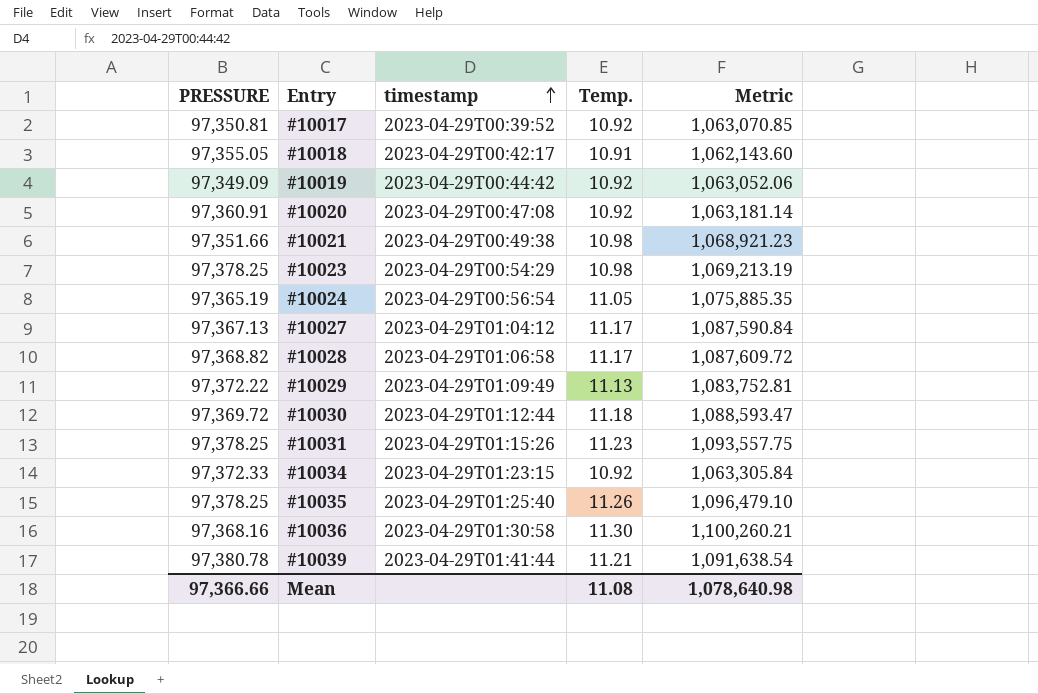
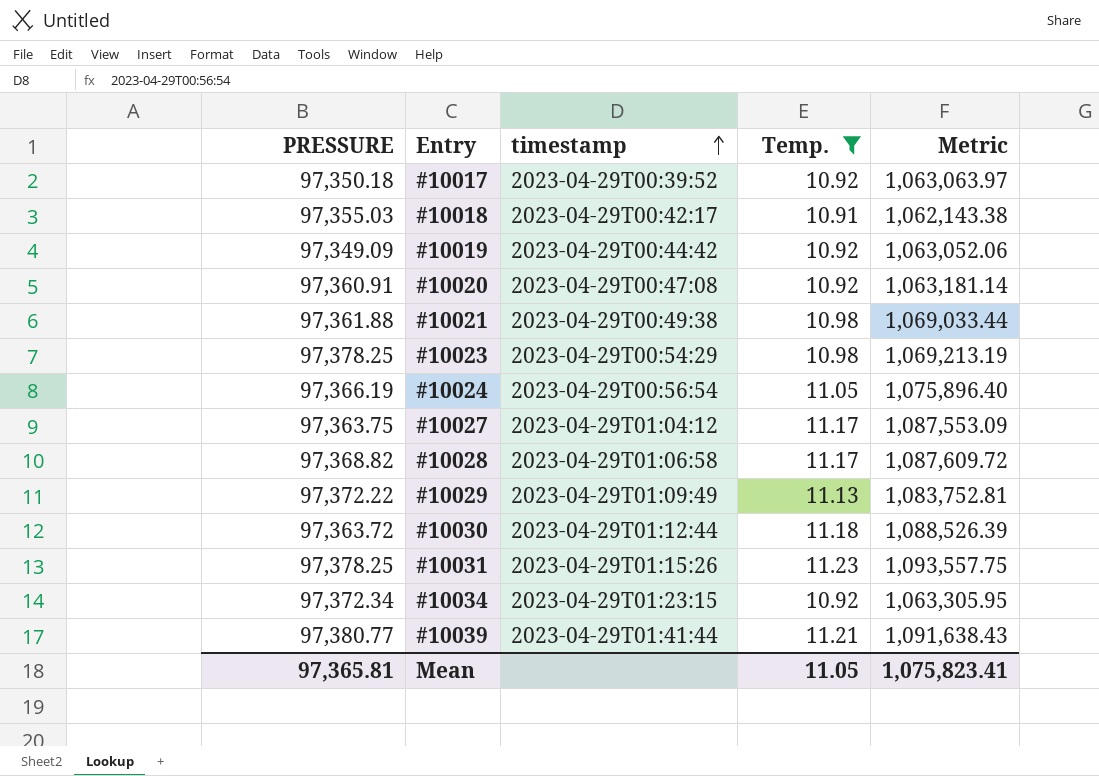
filter: none -> Temp. <= 11.23
#10017 | PRESSURE: 97,350.81 -> 97,350.18
#10017 | Metric: 1,063,070.85 -> 1,063,063.97
#10018 | PRESSURE: 97,355.05 -> 97,355.03
#10018 | Metric: 1,062,143.60 -> 1,062,143.38
#10021 | PRESSURE: 97,351.66 -> 97,361.88
#10021 | Metric: 1,068,921.23 -> 1,069,033.44
#10024 | PRESSURE: 97,365.19 -> 97,366.19
#10024 | Metric: 1,075,885.35 -> 1,075,896.40
#10027 | PRESSURE: 97,367.13 -> 97,363.75
#10027 | Metric: 1,087,590.84 -> 1,087,553.09
#10030 | PRESSURE: 97,369.72 -> 97,363.72
#10030 | Metric: 1,088,593.47 -> 1,088,526.39
#10034 | PRESSURE: 97,372.33 -> 97,372.34
#10034 | Metric: 1,063,305.84 -> 1,063,305.95
#10039 | PRESSURE: 97,380.78 -> 97,380.77
#10039 | Metric: 1,091,638.54 -> 1,091,638.43
Mean | PRESSURE: 97,366.66 -> 97,365.81
Mean | Temp.: 11.08 -> 11.05
Mean | Metric: 1,078,640.98 -> 1,075,823.41

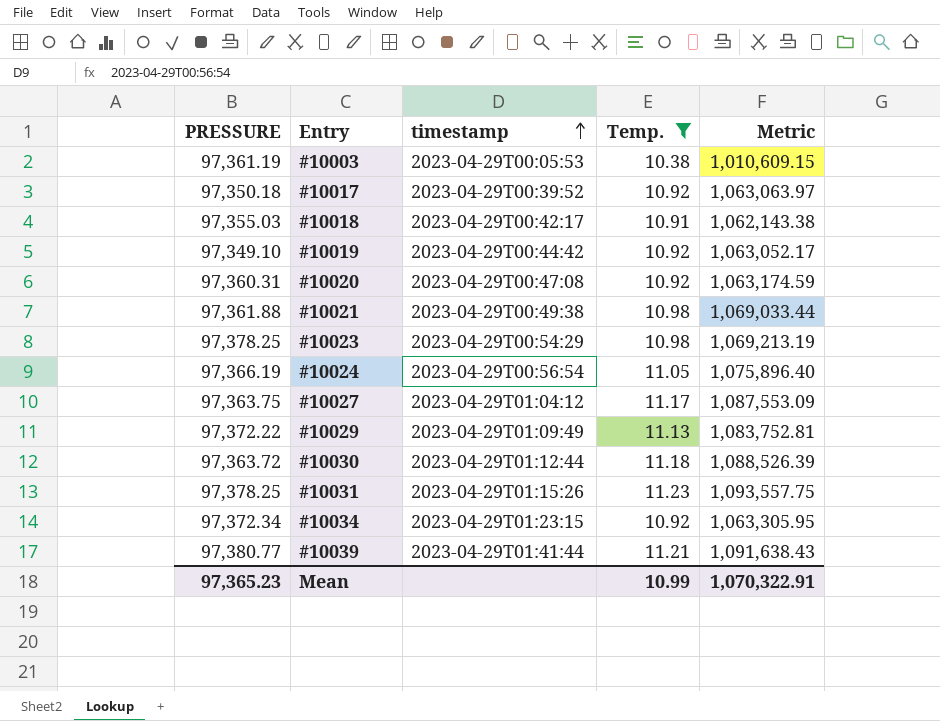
row #10028: 97,368.82 | 2023-04-29T01:06:58 | 11.17 | 1,087,609.72 -> none
row #10003: none -> 97,361.19 | 2023-04-29T00:05:53 | 10.38 | 1,010,609.15
#10019 | PRESSURE: 97,349.09 -> 97,349.10
#10019 | Metric: 1,063,052.06 -> 1,063,052.17
#10020 | PRESSURE: 97,360.91 -> 97,360.31
#10020 | Metric: 1,063,181.14 -> 1,063,174.59
Mean | PRESSURE: 97,365.81 -> 97,365.23
Mean | Temp.: 11.05 -> 10.99
Mean | Metric: 1,075,823.41 -> 1,070,322.91

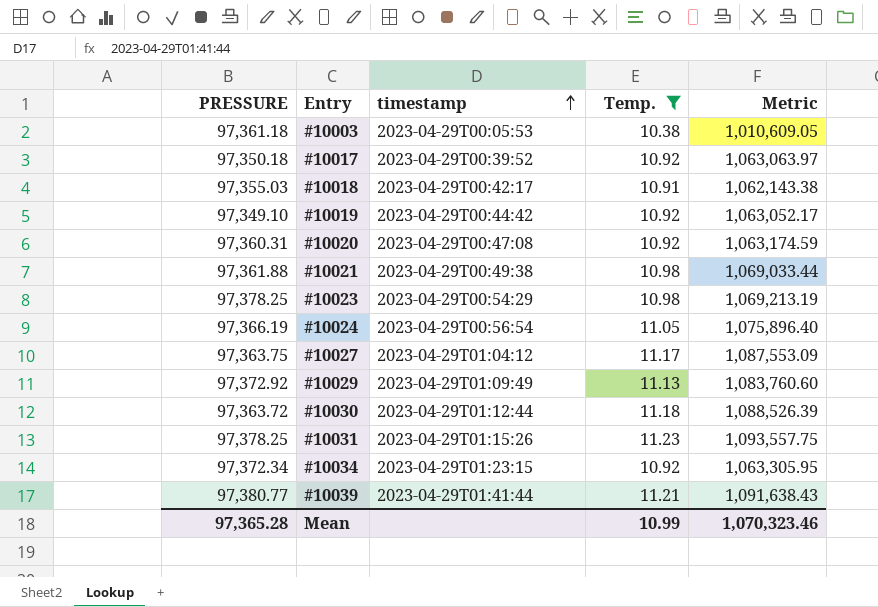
#10003 | PRESSURE: 97,361.19 -> 97,361.18
#10003 | Metric: 1,010,609.15 -> 1,010,609.05
#10029 | PRESSURE: 97,372.22 -> 97,372.92
#10029 | Metric: 1,083,752.81 -> 1,083,760.60
Mean | PRESSURE: 97,365.23 -> 97,365.28
Mean | Metric: 1,070,322.91 -> 1,070,323.46

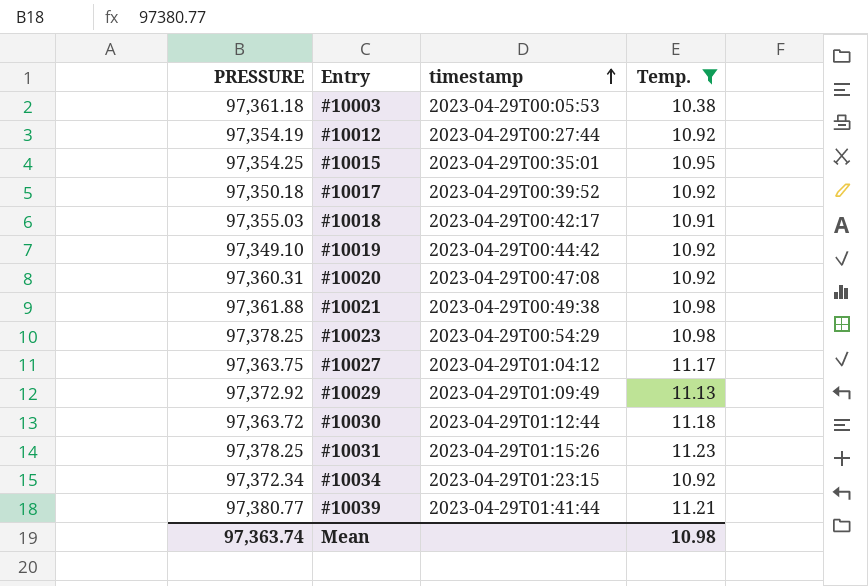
column Metric | formula: [PRESSURE] * [Temp.] -> none
row #10024: 97,366.19 | 2023-04-29T00:56:54 | 11.05 | 1,075,896.40 -> none
row #10012: none -> 97,354.19 | 2023-04-29T00:27:44 | 10.92
row #10015: none -> 97,354.25 | 2023-04-29T00:35:01 | 10.95
Mean | PRESSURE: 97,365.28 -> 97,363.74
Mean | Temp.: 10.99 -> 10.98

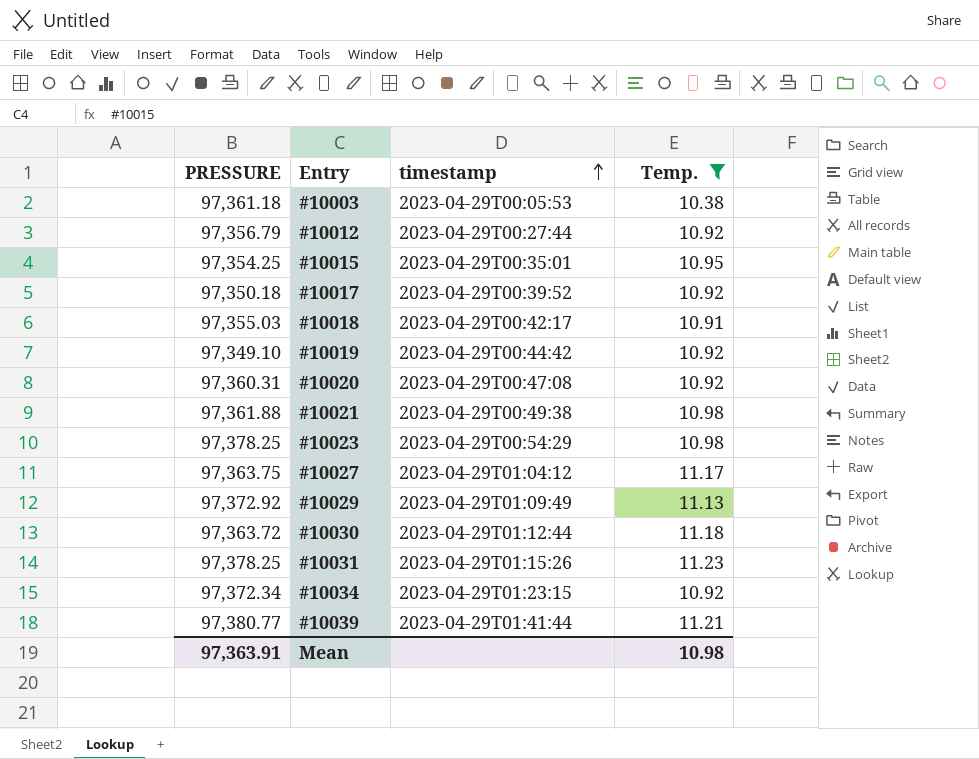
#10012 | PRESSURE: 97,354.19 -> 97,356.79
Mean | PRESSURE: 97,363.74 -> 97,363.91

